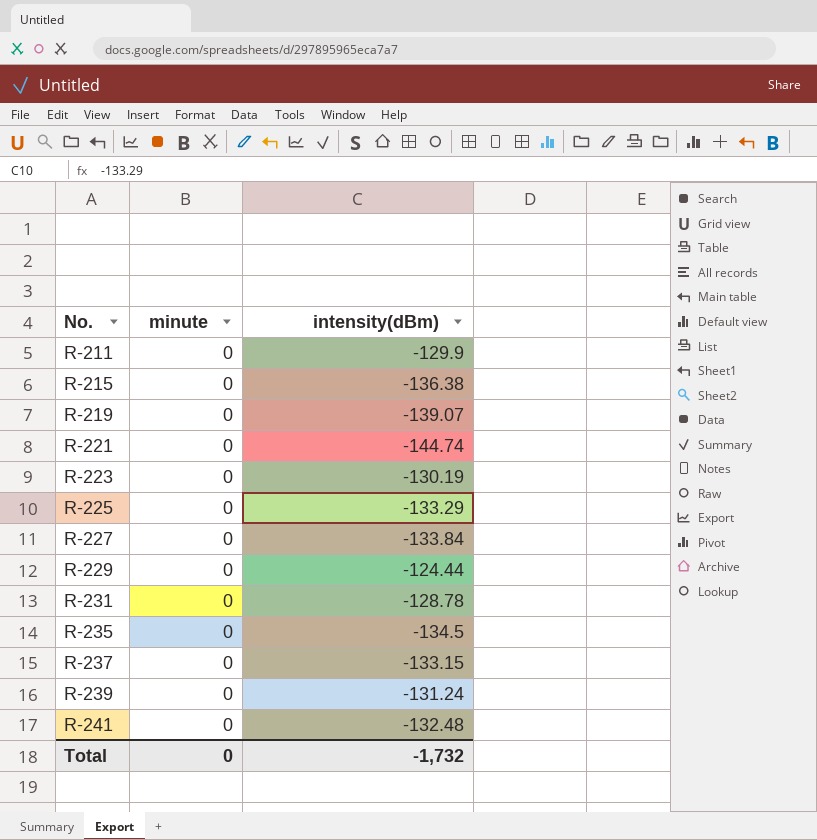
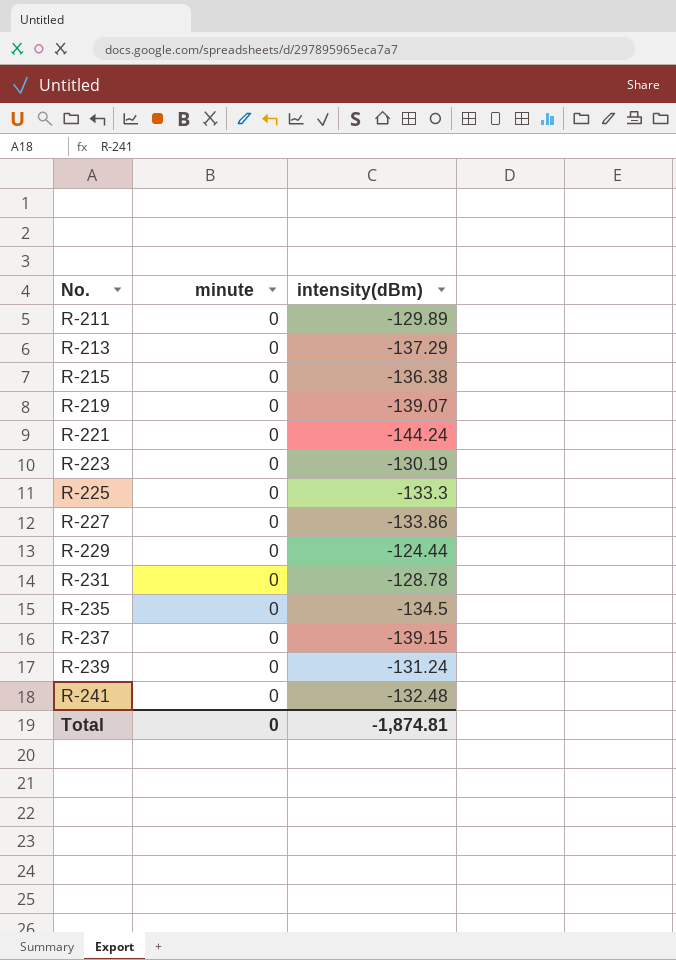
R-211 | intensity(dBm): -129.9 -> -129.89
row R-213: none -> 0 | -137.29
R-221 | intensity(dBm): -144.74 -> -144.24
R-225 | intensity(dBm): -133.29 -> -133.3
R-227 | intensity(dBm): -133.84 -> -133.86
R-237 | intensity(dBm): -133.15 -> -139.15
Total | intensity(dBm): -1,732 -> -1,874.81

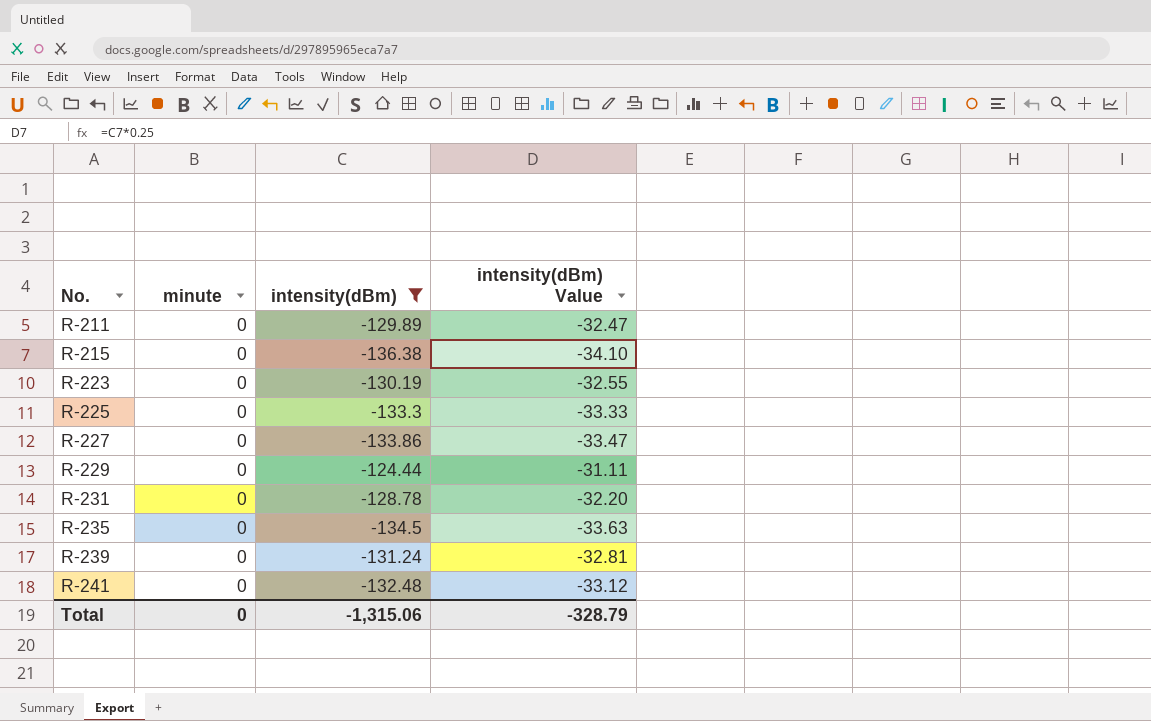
filter: none -> intensity(dBm) >= -136.38
column intensity(dBm) Value | formula: none -> [intensity(dBm)] * 0.25
Total | intensity(dBm): -1,874.81 -> -1,315.06

